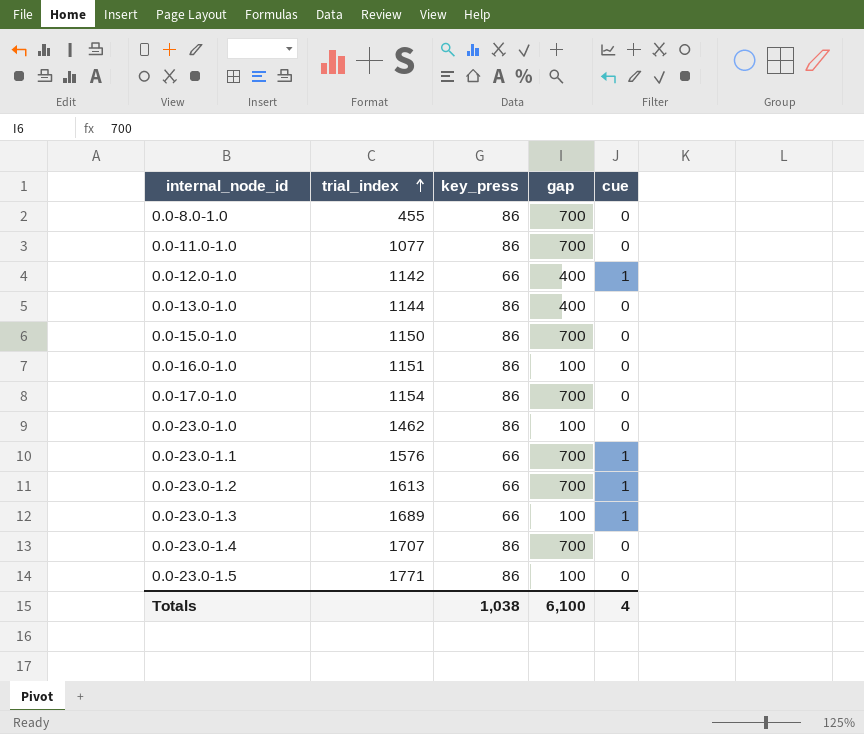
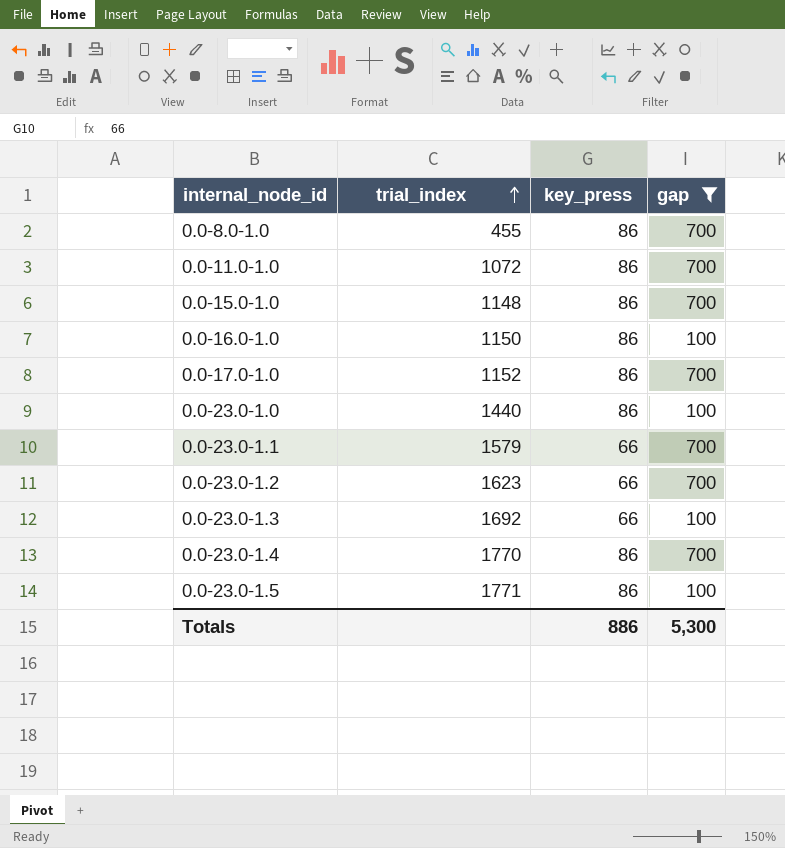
filter: none -> gap != 400
column cue | position: 5 -> none
0.0-11.0-1.0 | trial_index: 1077 -> 1072
0.0-15.0-1.0 | trial_index: 1150 -> 1148
0.0-16.0-1.0 | trial_index: 1151 -> 1150
0.0-17.0-1.0 | trial_index: 1154 -> 1152
0.0-23.0-1.0 | trial_index: 1462 -> 1440
0.0-23.0-1.1 | trial_index: 1576 -> 1579
0.0-23.0-1.2 | trial_index: 1613 -> 1623
0.0-23.0-1.3 | trial_index: 1689 -> 1692
0.0-23.0-1.4 | trial_index: 1707 -> 1770
Totals | key_press: 1,038 -> 886
Totals | gap: 6,100 -> 5,300

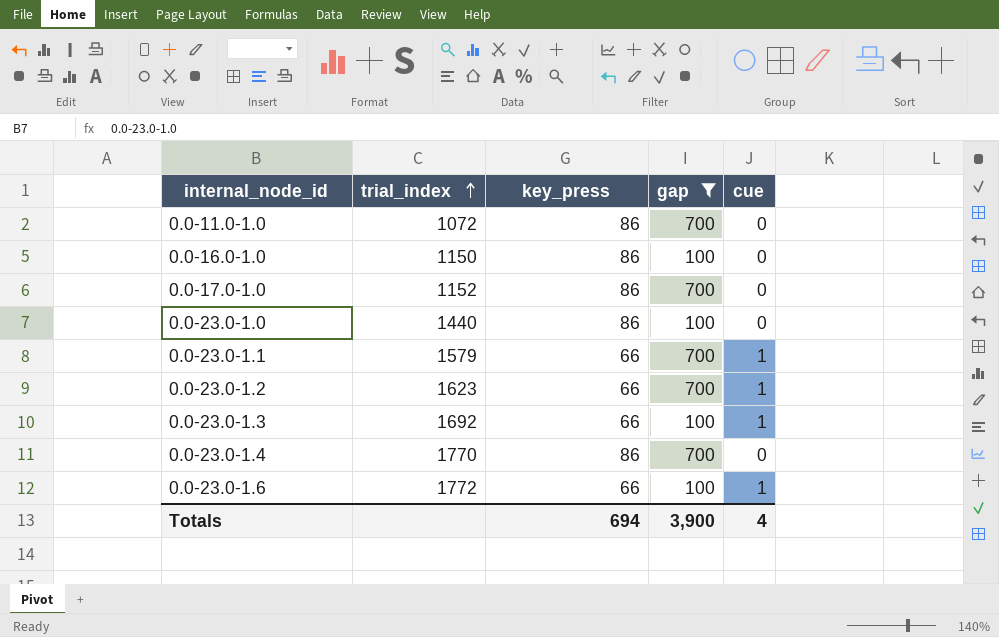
column cue | position: none -> 5
row 0.0-8.0-1.0: 455 | 86 | 700 -> none
row 0.0-15.0-1.0: 1148 | 86 | 700 -> none
row 0.0-23.0-1.5: 1771 | 86 | 100 -> none
row 0.0-23.0-1.6: none -> 1772 | 66 | 100 | 1
Totals | key_press: 886 -> 694
Totals | gap: 5,300 -> 3,900

